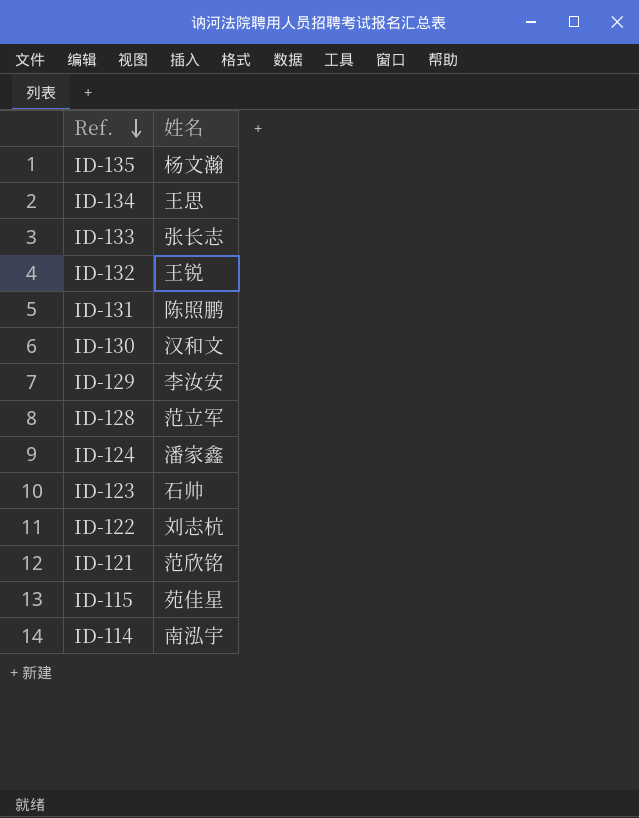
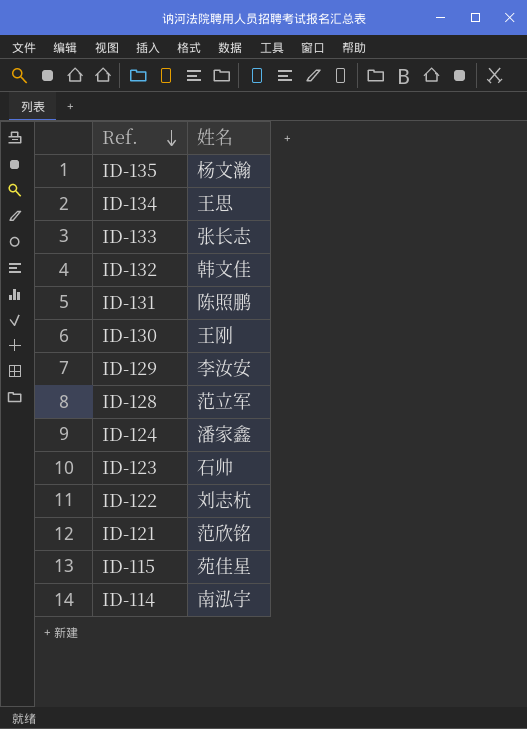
ID-132 | 姓名: 王锐 -> 韩文佳
ID-130 | 姓名: 汉和文 -> 王刚

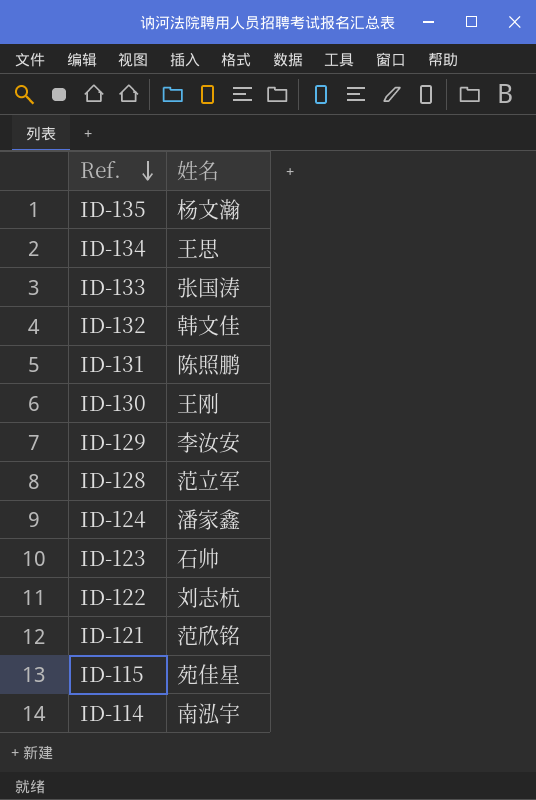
ID-133 | 姓名: 张长志 -> 张国涛

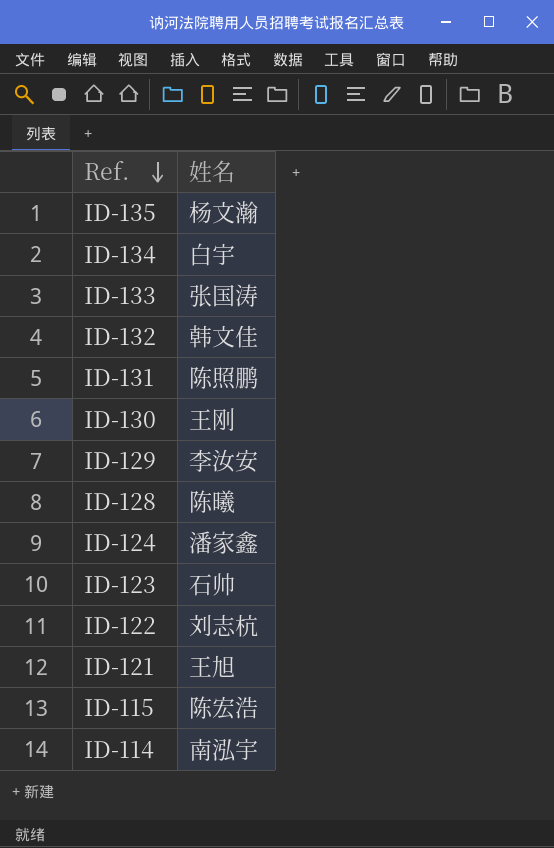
ID-134 | 姓名: 王思 -> 白宇
ID-128 | 姓名: 范立军 -> 陈曦
ID-121 | 姓名: 范欣铭 -> 王旭
ID-115 | 姓名: 苑佳星 -> 陈宏浩

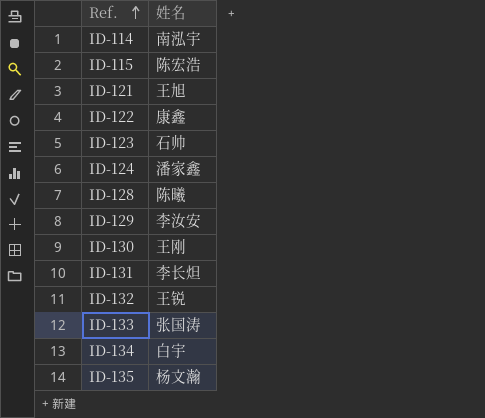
row order: Ref. descending -> Ref. ascending
ID-122 | 姓名: 刘志杭 -> 康鑫
ID-131 | 姓名: 陈照鹏 -> 李长炟
ID-132 | 姓名: 韩文佳 -> 王锐

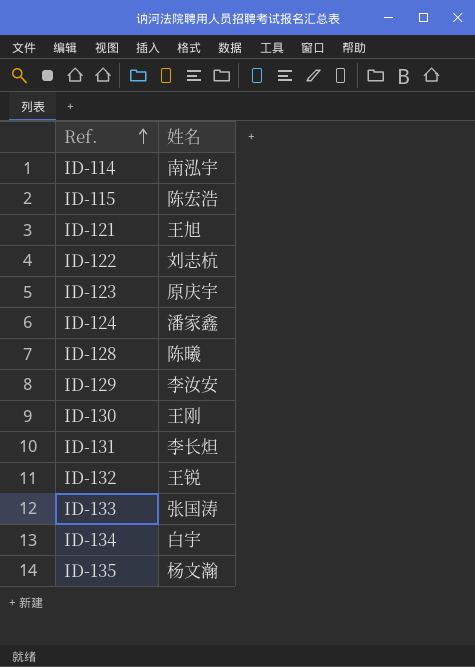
ID-122 | 姓名: 康鑫 -> 刘志杭
ID-123 | 姓名: 石帅 -> 原庆宇

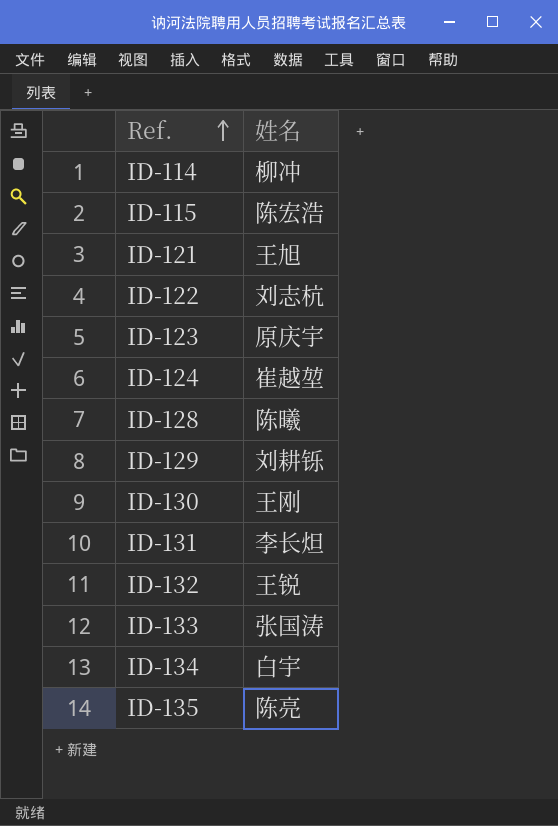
ID-114 | 姓名: 南泓宇 -> 柳冲
ID-124 | 姓名: 潘家鑫 -> 崔越堃
ID-129 | 姓名: 李汝安 -> 刘耕铄
ID-135 | 姓名: 杨文瀚 -> 陈亮

